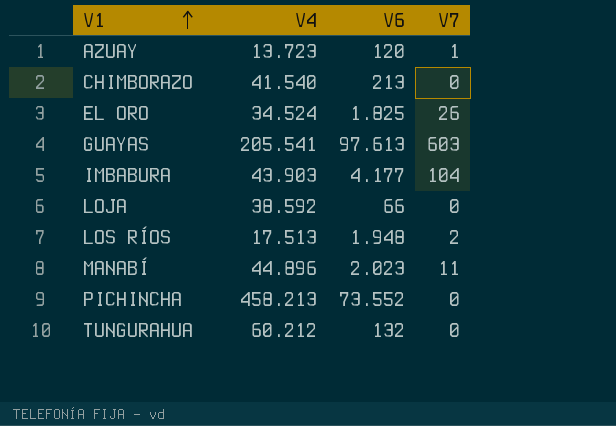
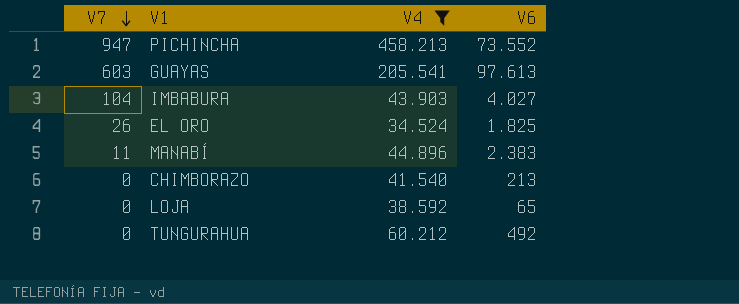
filter: none -> V4 >= 34.524
row order: V1 ascending -> V7 descending
column V7 | position: 4 -> 1
PICHINCHA | V7: 0 -> 947
IMBABURA | V6: 4.177 -> 4.027
MANABÍ | V6: 2.023 -> 2.383
LOJA | V6: 66 -> 65
TUNGURAHUA | V6: 132 -> 492

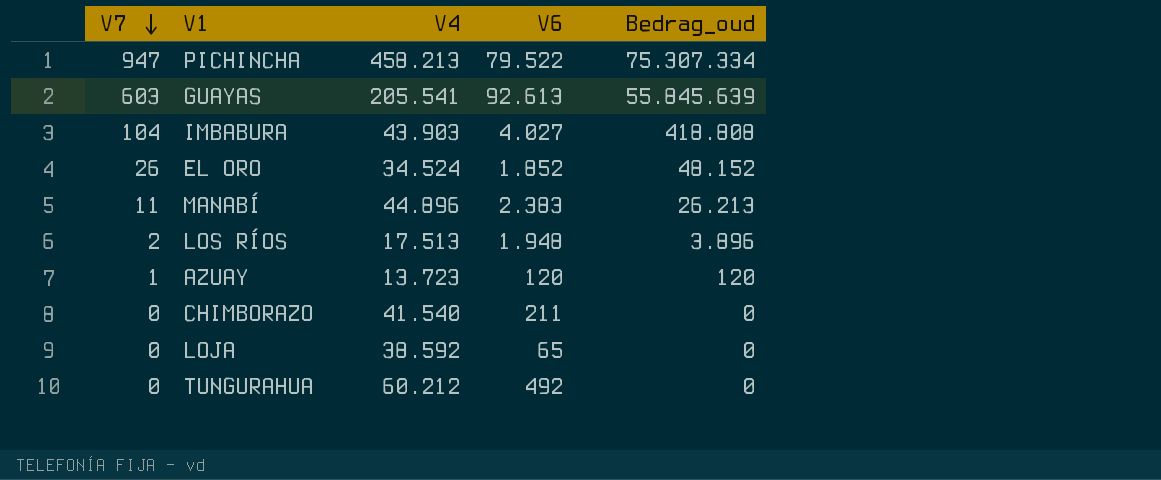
filter: V4 >= 34.524 -> none
column Bedrag_oud | formula: none -> [V7] * [V6]
PICHINCHA | V6: 73.552 -> 79.522
GUAYAS | V6: 97.613 -> 92.613
EL ORO | V6: 1.825 -> 1.852
CHIMBORAZO | V6: 213 -> 211

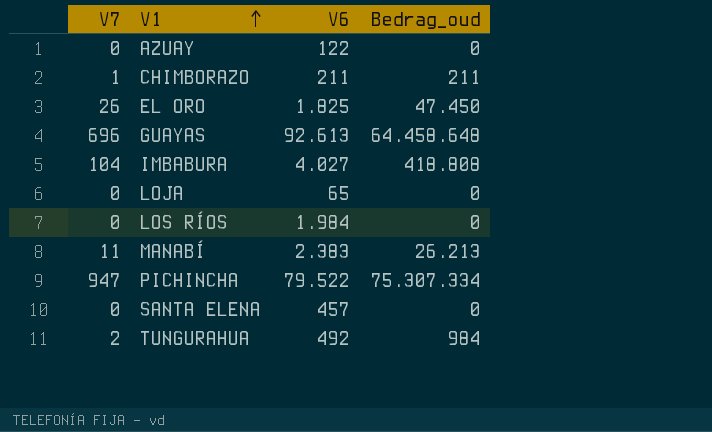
row order: V7 descending -> V1 ascending
column V4 | position: 3 -> none
AZUAY | V7: 1 -> 0
AZUAY | V6: 120 -> 122
AZUAY | Bedrag_oud: 120 -> 0
CHIMBORAZO | V7: 0 -> 1
CHIMBORAZO | Bedrag_oud: 0 -> 211
EL ORO | V6: 1.852 -> 1.825
EL ORO | Bedrag_oud: 48.152 -> 47.450
GUAYAS | V7: 603 -> 696
GUAYAS | Bedrag_oud: 55.845.639 -> 64.458.648
LOS RÍOS | V7: 2 -> 0
LOS RÍOS | V6: 1.948 -> 1.984
LOS RÍOS | Bedrag_oud: 3.896 -> 0
row SANTA ELENA: none -> 0 | 457 | 0
TUNGURAHUA | V7: 0 -> 2
TUNGURAHUA | Bedrag_oud: 0 -> 984

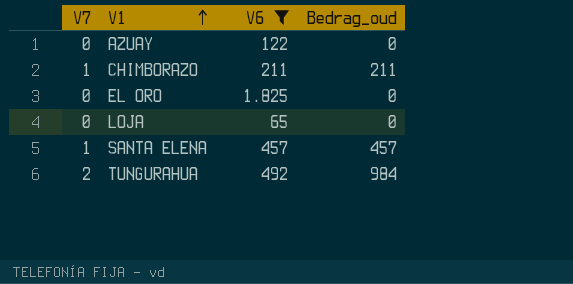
filter: none -> V6 <= 1.825
EL ORO | V7: 26 -> 0
EL ORO | Bedrag_oud: 47.450 -> 0
SANTA ELENA | V7: 0 -> 1
SANTA ELENA | Bedrag_oud: 0 -> 457

